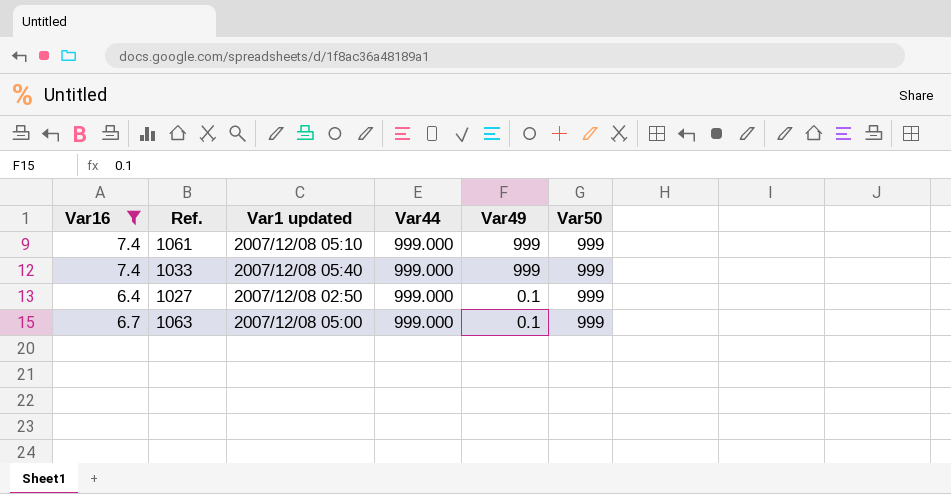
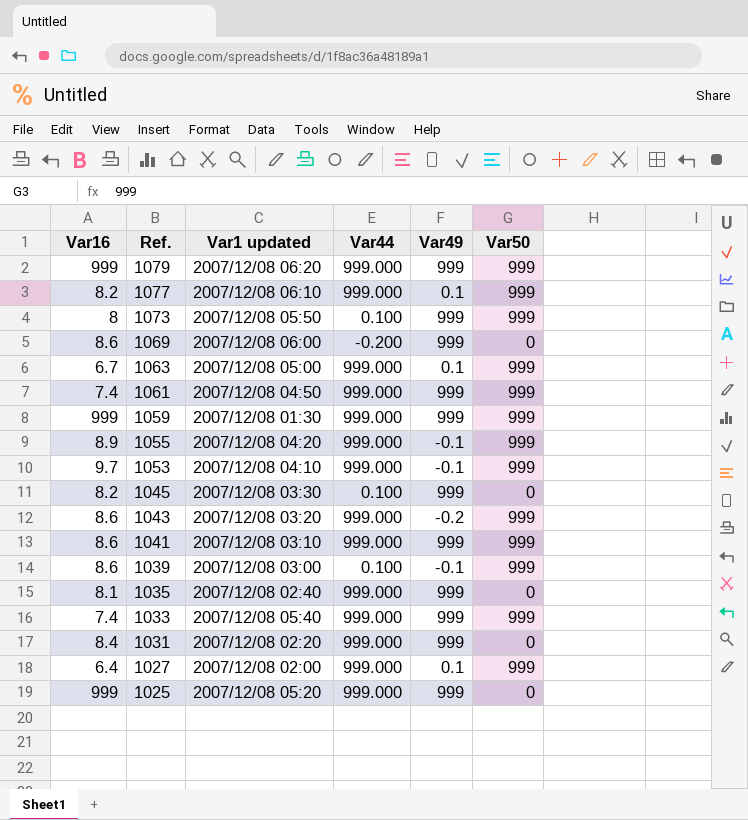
filter: Var16 <= 7.4 -> none
row order: Var49 descending -> Ref. descending
1061 | Var1 updated: 2007/12/08 05:10 -> 2007/12/08 04:50
1027 | Var1 updated: 2007/12/08 02:50 -> 2007/12/08 02:00

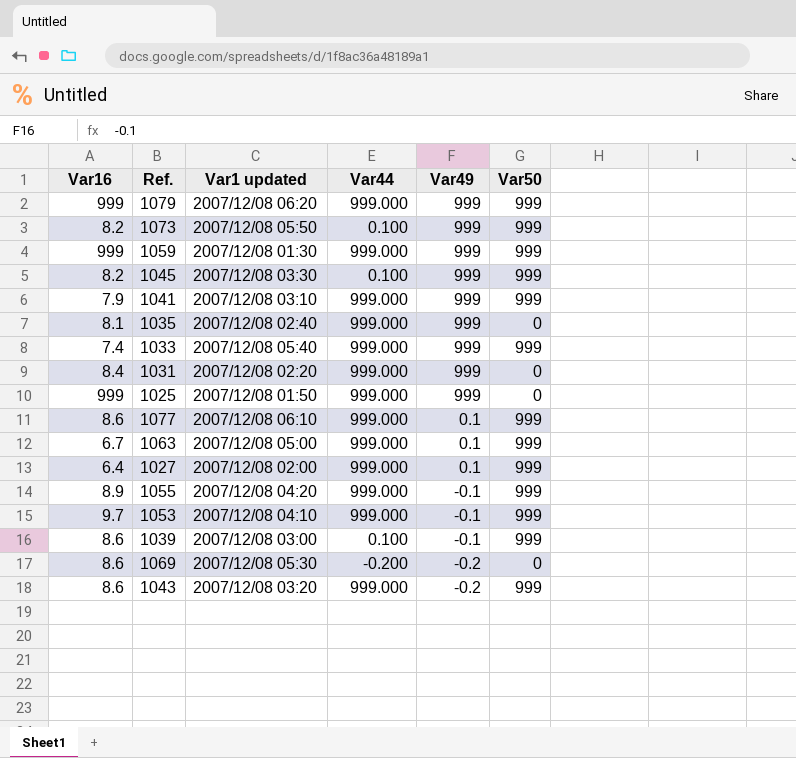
row order: Ref. descending -> Var49 descending
row 1061: 7.4 | 2007/12/08 04:50 | 999.000 | 999 | 999 -> none
1073 | Var16: 8 -> 8.2
1045 | Var50: 0 -> 999
1041 | Var16: 8.6 -> 7.9
1025 | Var1 updated: 2007/12/08 05:20 -> 2007/12/08 01:50
1077 | Var16: 8.2 -> 8.6
1069 | Var1 updated: 2007/12/08 06:00 -> 2007/12/08 05:30
1069 | Var49: 999 -> -0.2

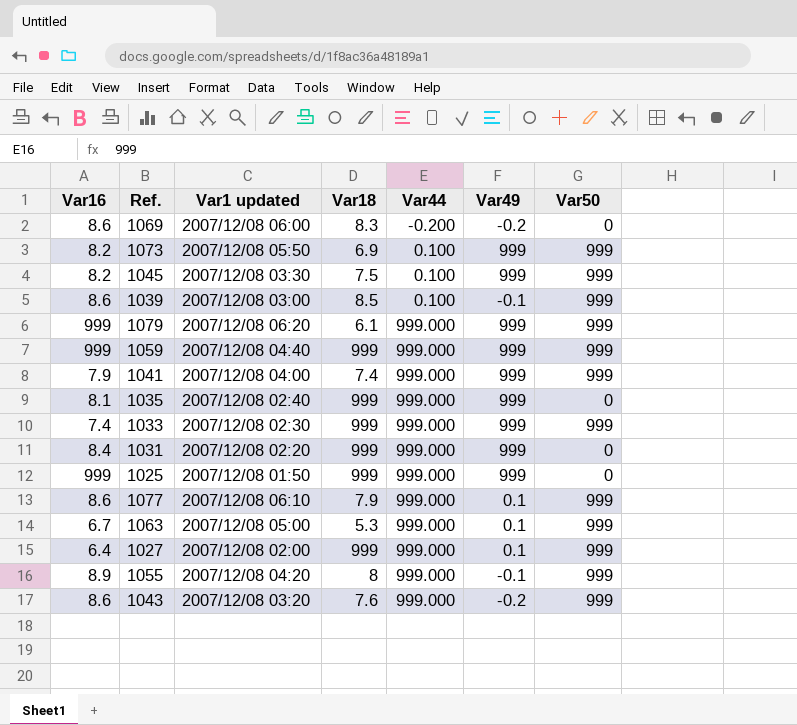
row order: Var49 descending -> Var44 ascending
column Var18 | position: none -> 4
row 1053: 9.7 | 2007/12/08 04:10 | 999.000 | -0.1 | 999 -> none
1069 | Var1 updated: 2007/12/08 05:30 -> 2007/12/08 06:00
1059 | Var1 updated: 2007/12/08 01:30 -> 2007/12/08 04:40
1041 | Var1 updated: 2007/12/08 03:10 -> 2007/12/08 04:00
1033 | Var1 updated: 2007/12/08 05:40 -> 2007/12/08 02:30

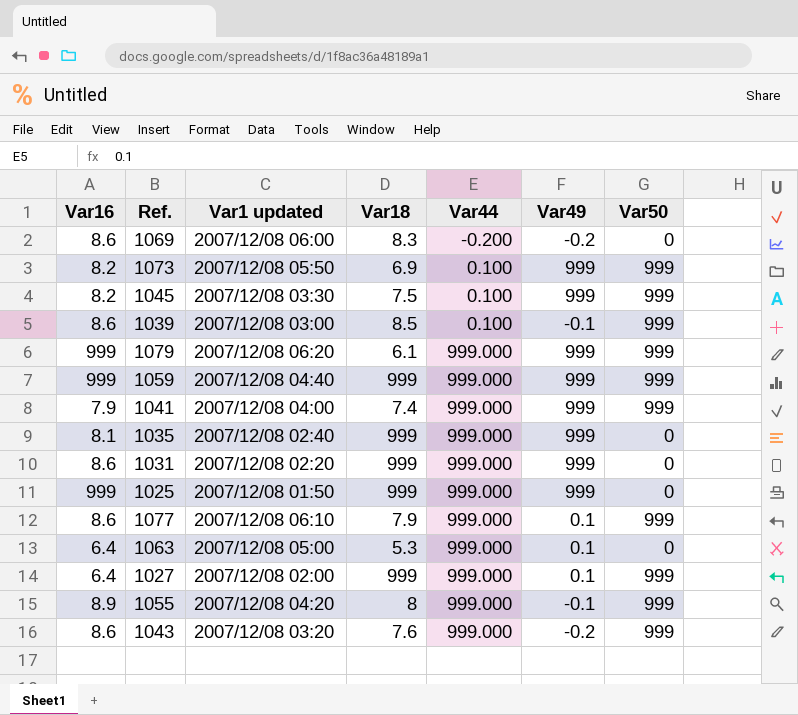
row 1033: 7.4 | 2007/12/08 02:30 | 999 | 999.000 | 999 | 999 -> none
1031 | Var16: 8.4 -> 8.6
1063 | Var16: 6.7 -> 6.4
1063 | Var50: 999 -> 0

